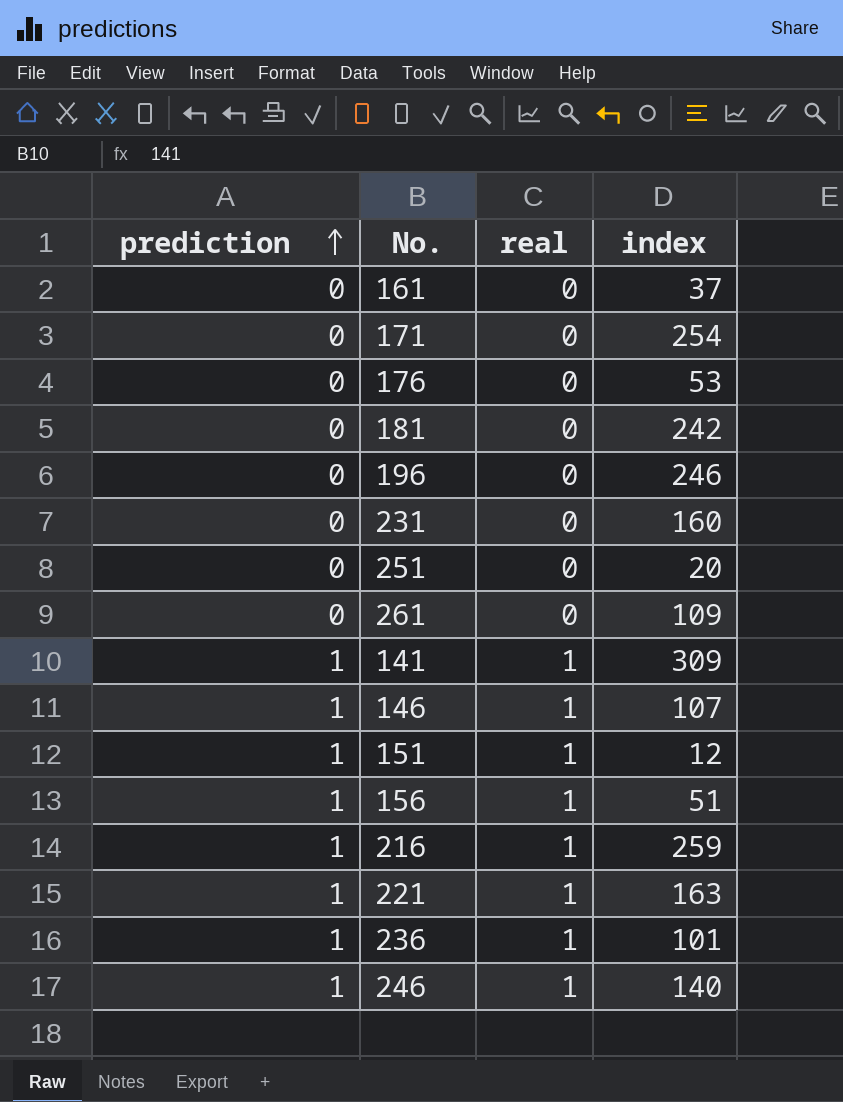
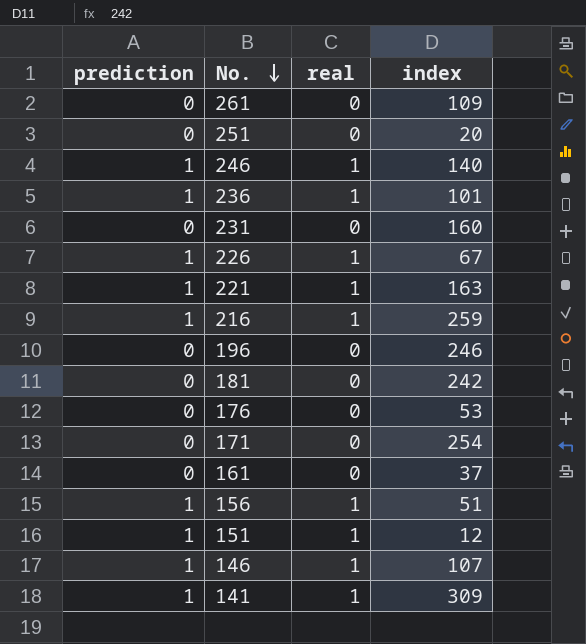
row order: prediction ascending -> No. descending
row 226: none -> 1 | 1 | 67

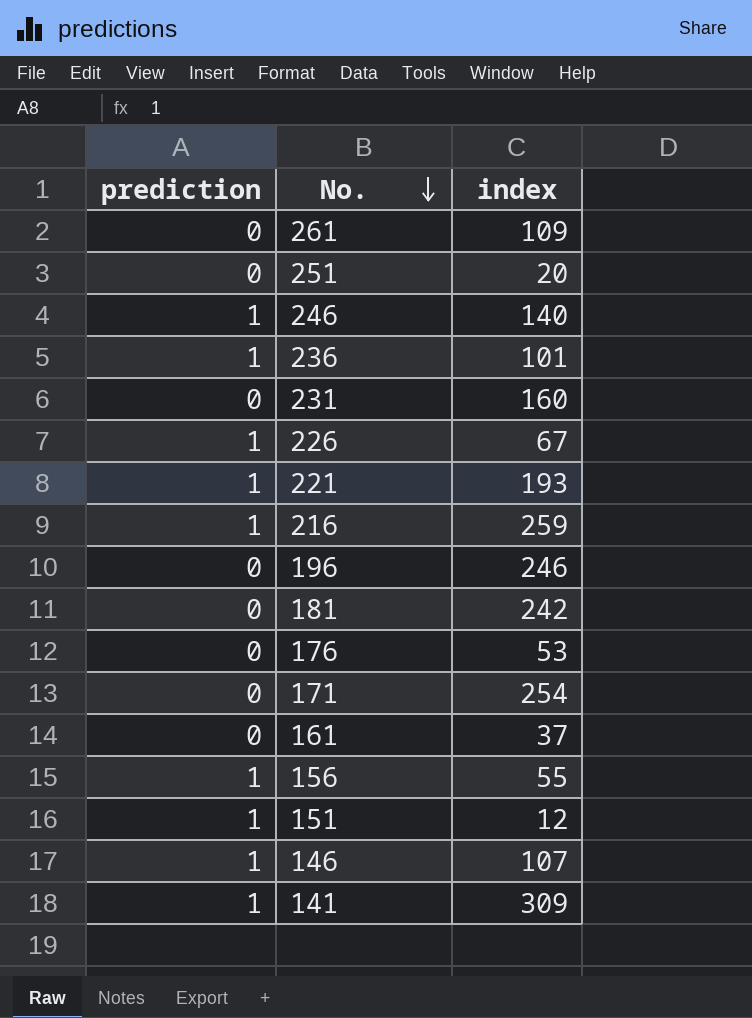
column real | position: 3 -> none
221 | index: 163 -> 193
156 | index: 51 -> 55

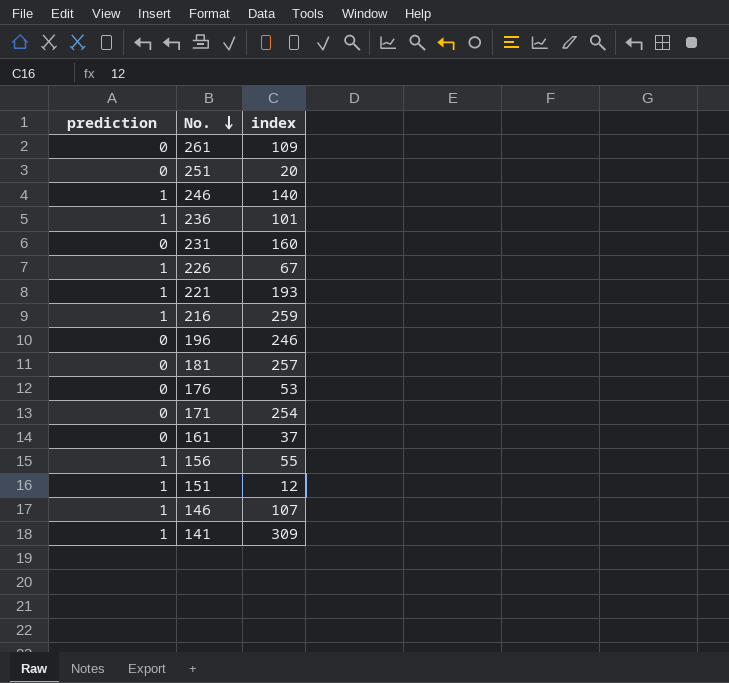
181 | index: 242 -> 257

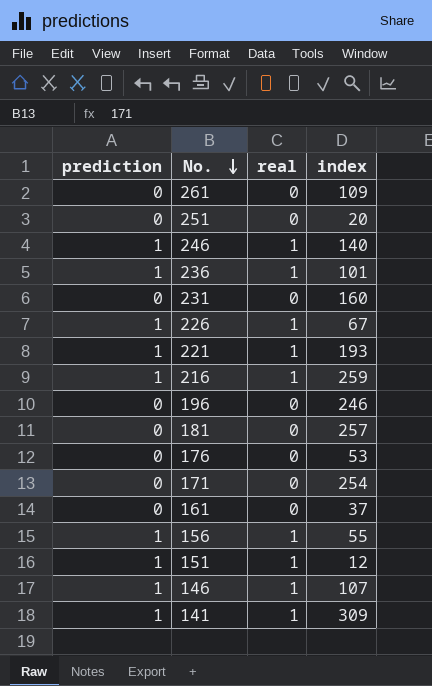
column real | position: none -> 3

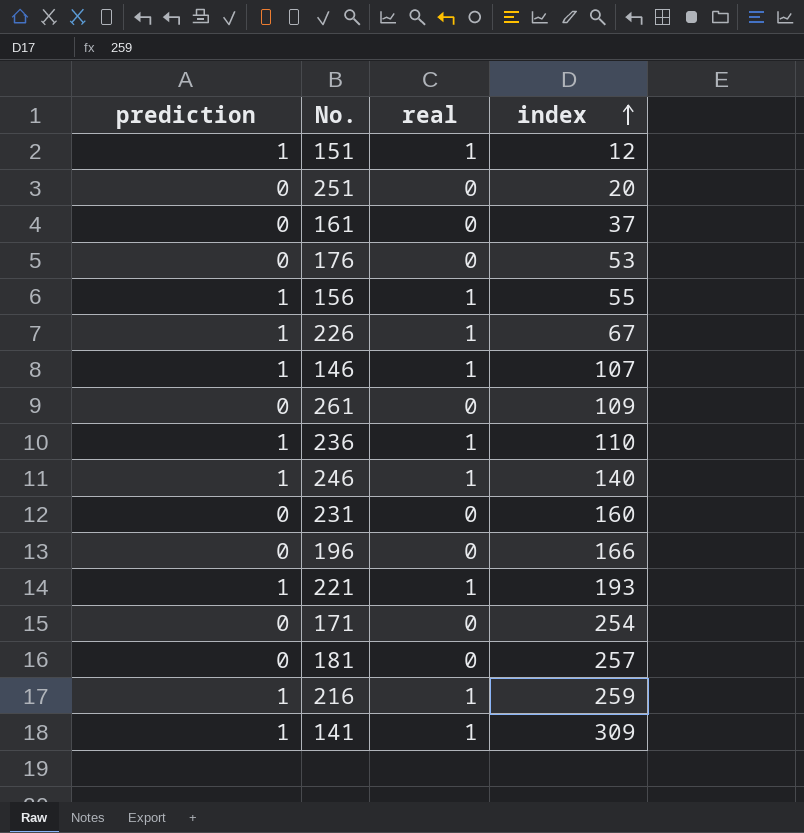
row order: No. descending -> index ascending
236 | index: 101 -> 110
196 | index: 246 -> 166

